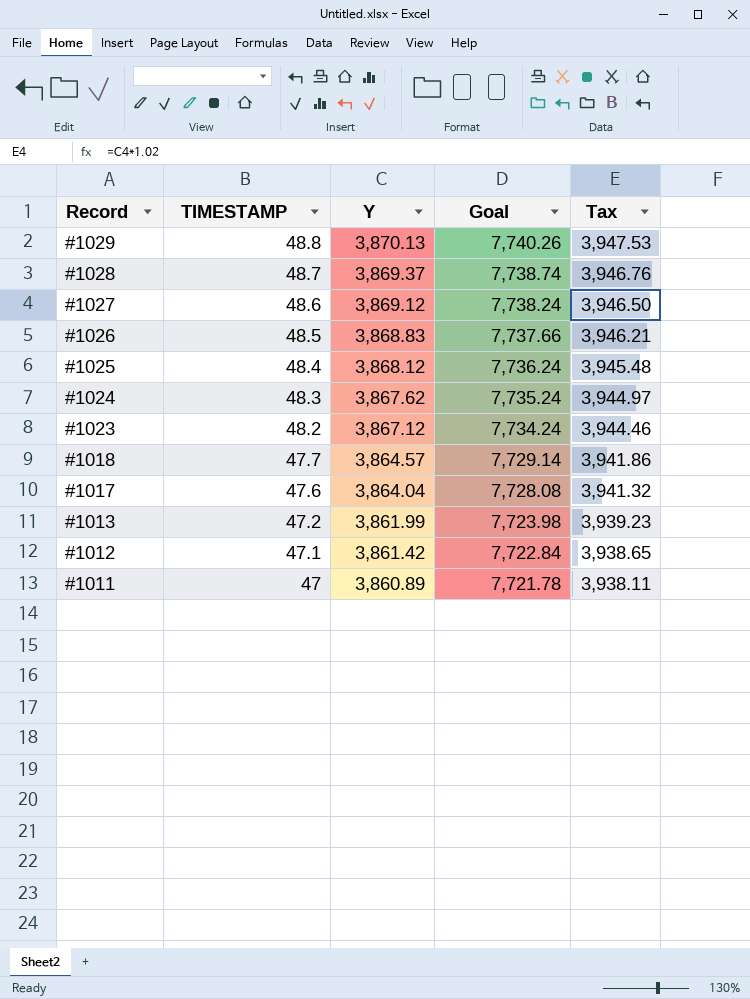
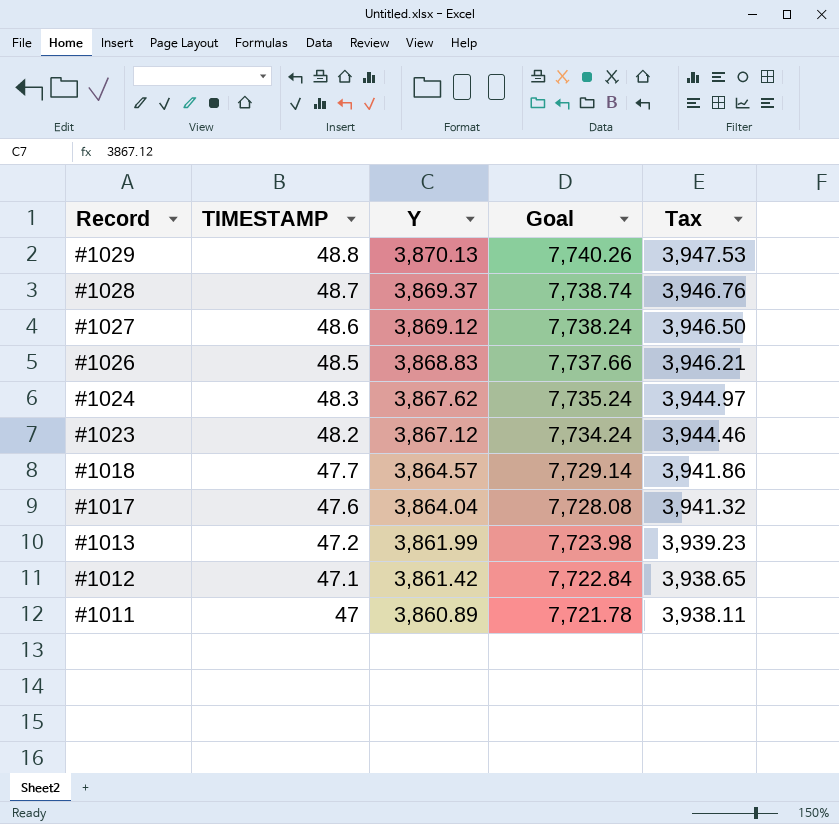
row #1025: 48.4 | 3,868.12 | 7,736.24 | 3,945.48 -> none

